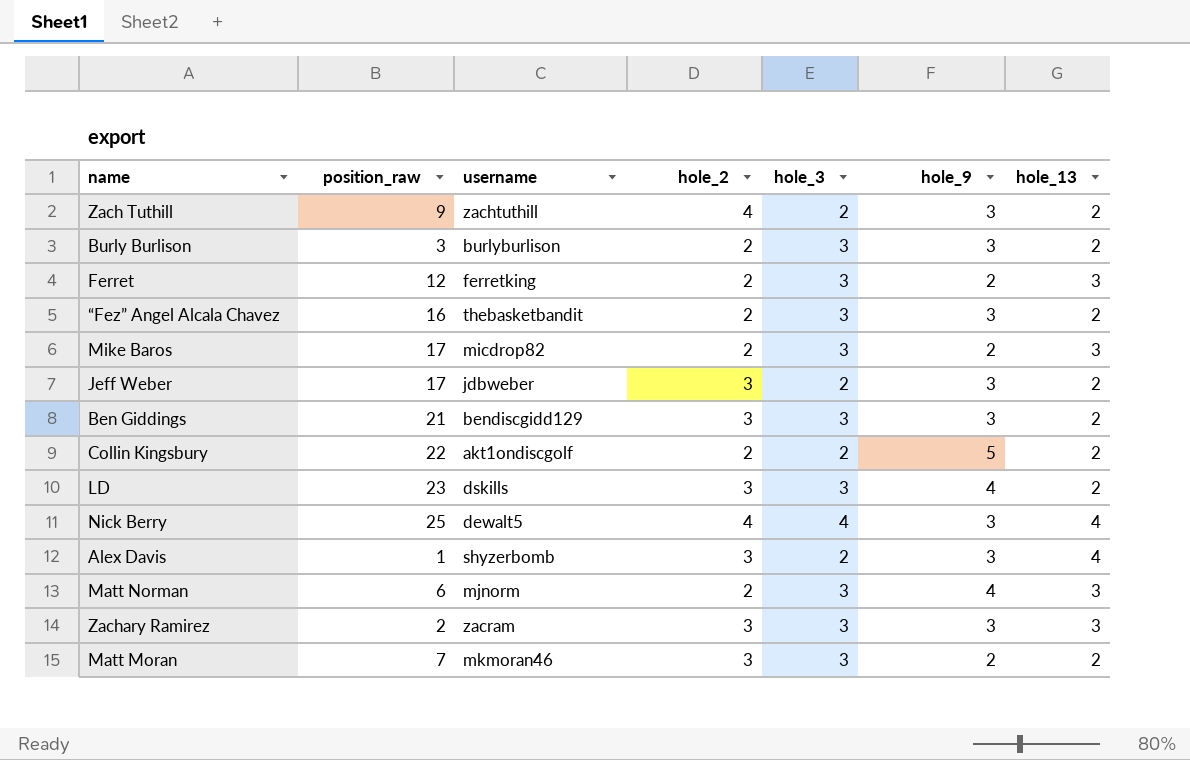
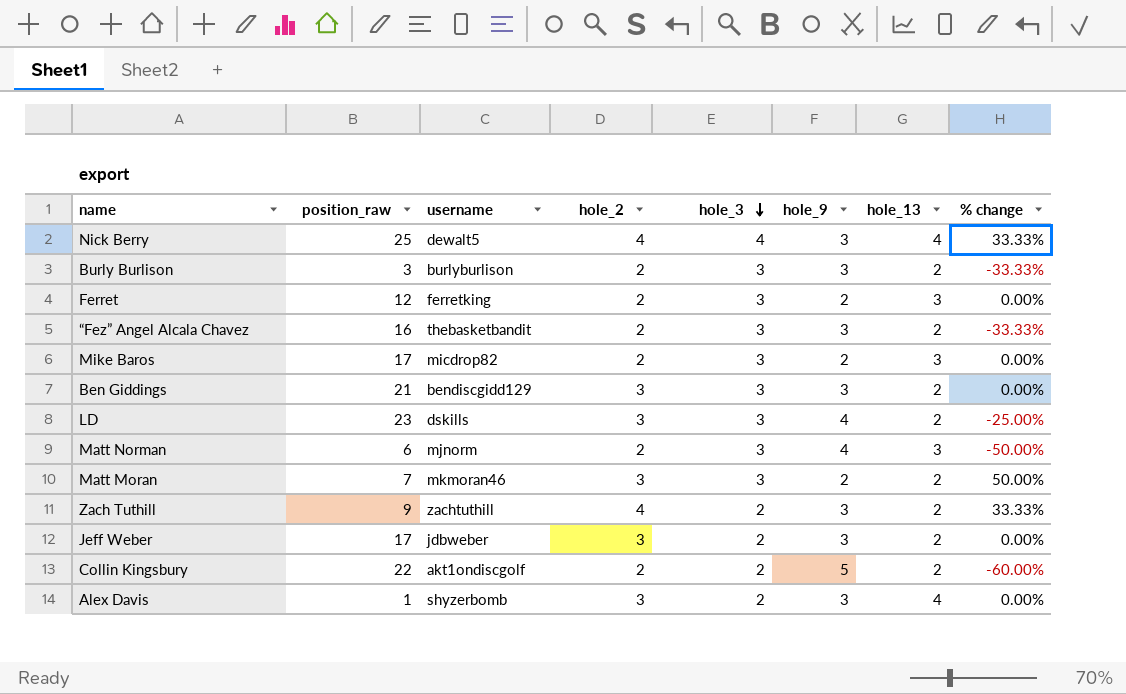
row order: none -> hole_3 descending
column % change | formula: none -> ([hole_2] - [hole_9]) / [hole_9]
row Zachary Ramirez: 2 | zacram | 3 | 3 | 3 | 3 -> none

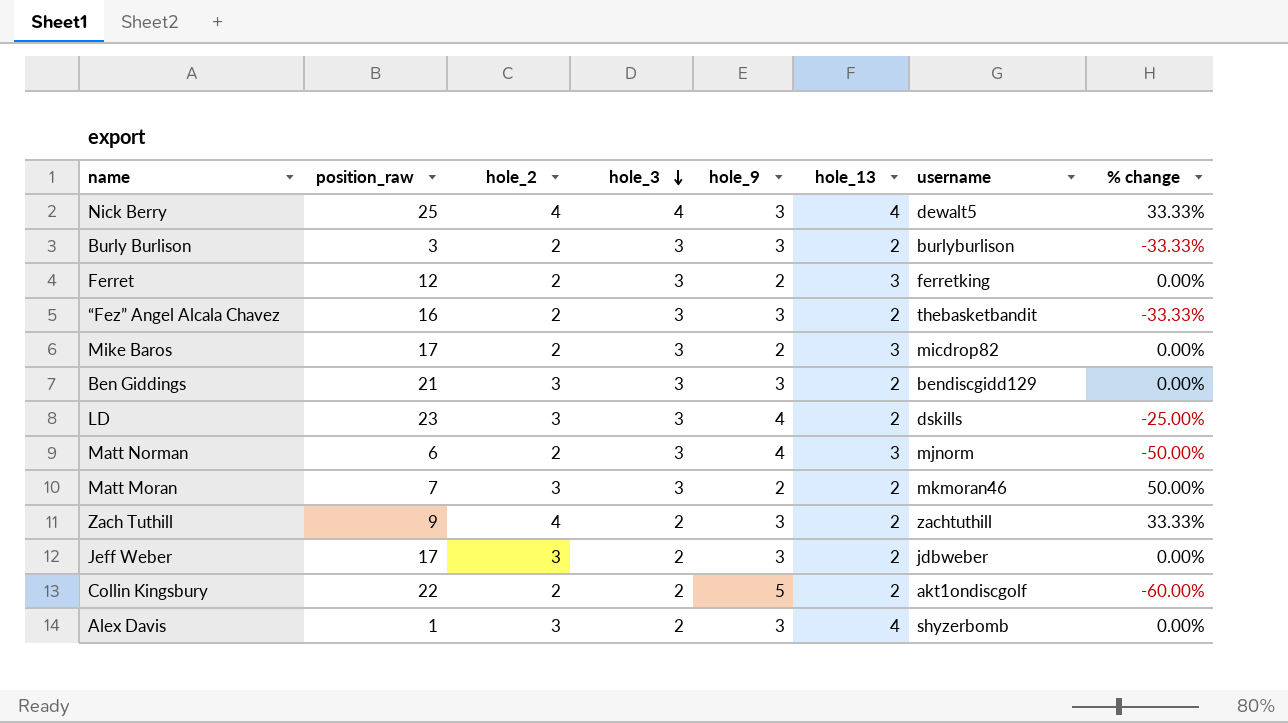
column username | position: 3 -> 7

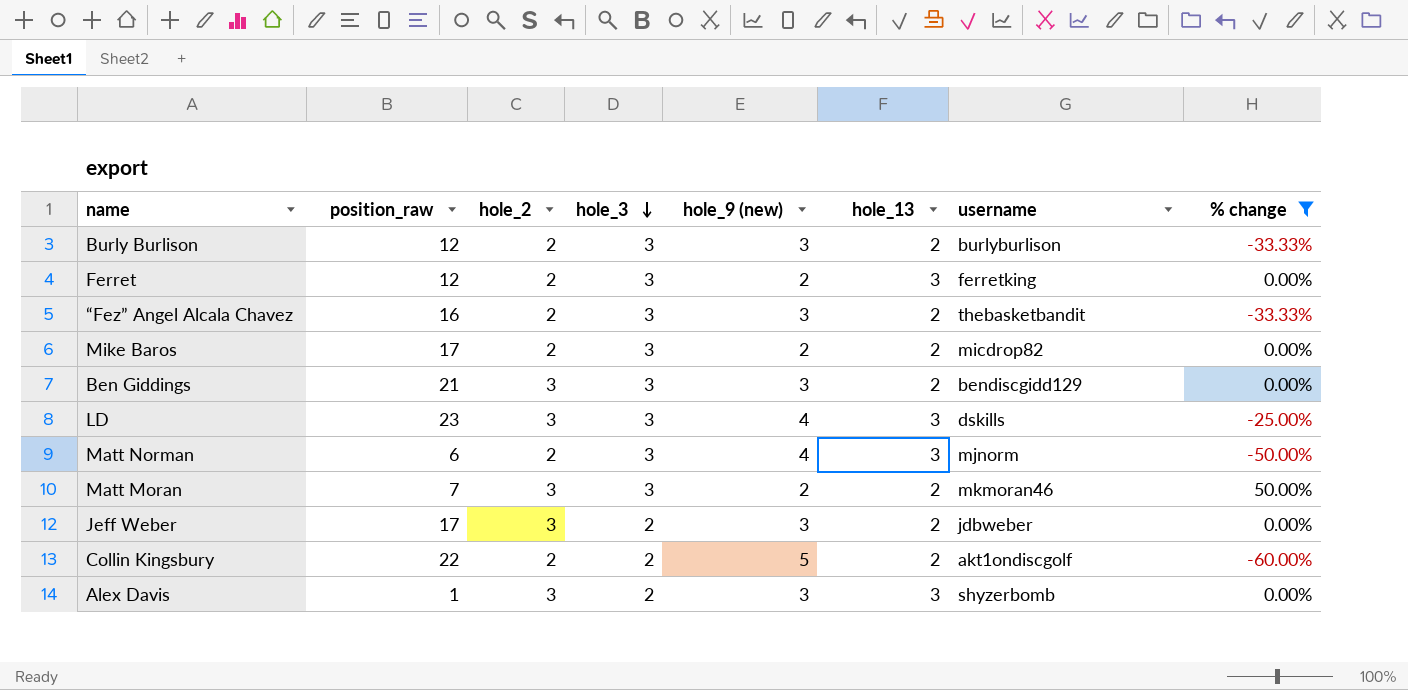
filter: none -> % change != 33.33%
column name: hole_9 -> hole_9 (new)
Burly Burlison | position_raw: 3 -> 12
Mike Baros | hole_13: 3 -> 2
LD | hole_13: 2 -> 3
Alex Davis | hole_13: 4 -> 3

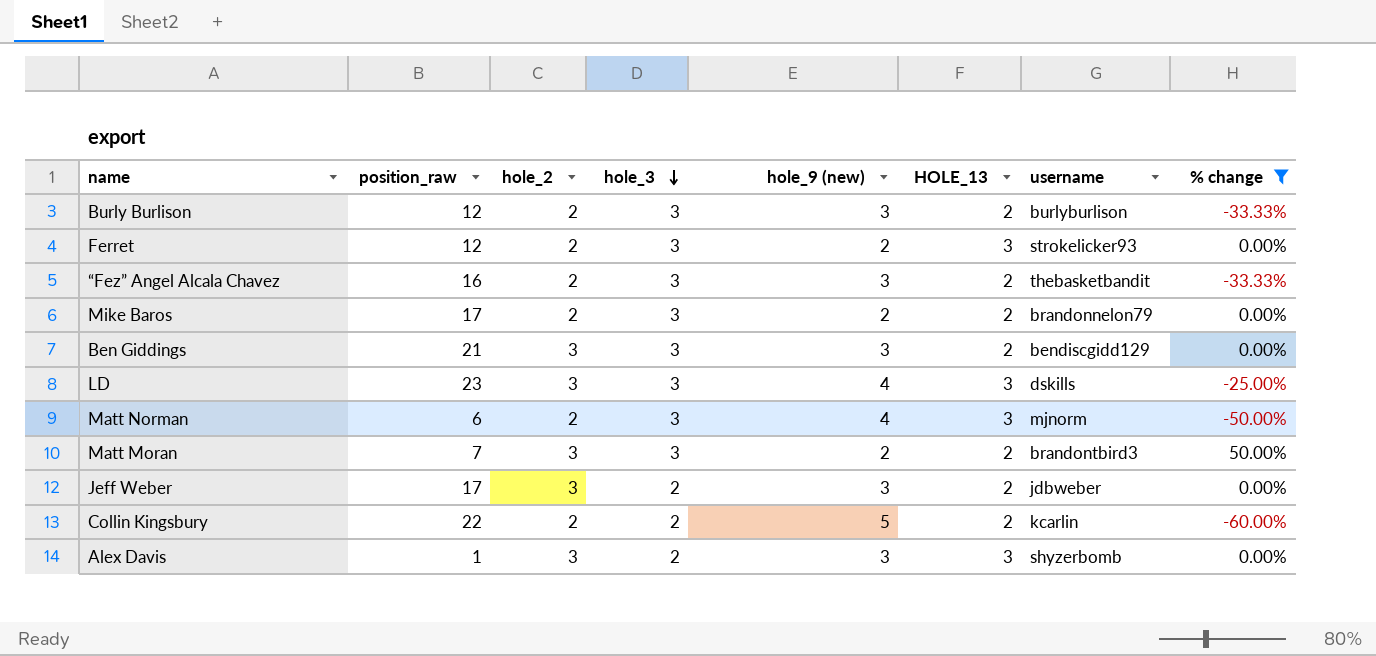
column name: hole_13 -> HOLE_13
Ferret | username: ferretking -> strokelicker93
Mike Baros | username: micdrop82 -> brandonnelon79
Matt Moran | username: mkmoran46 -> brandontbird3
Collin Kingsbury | username: akt1ondiscgolf -> kcarlin

